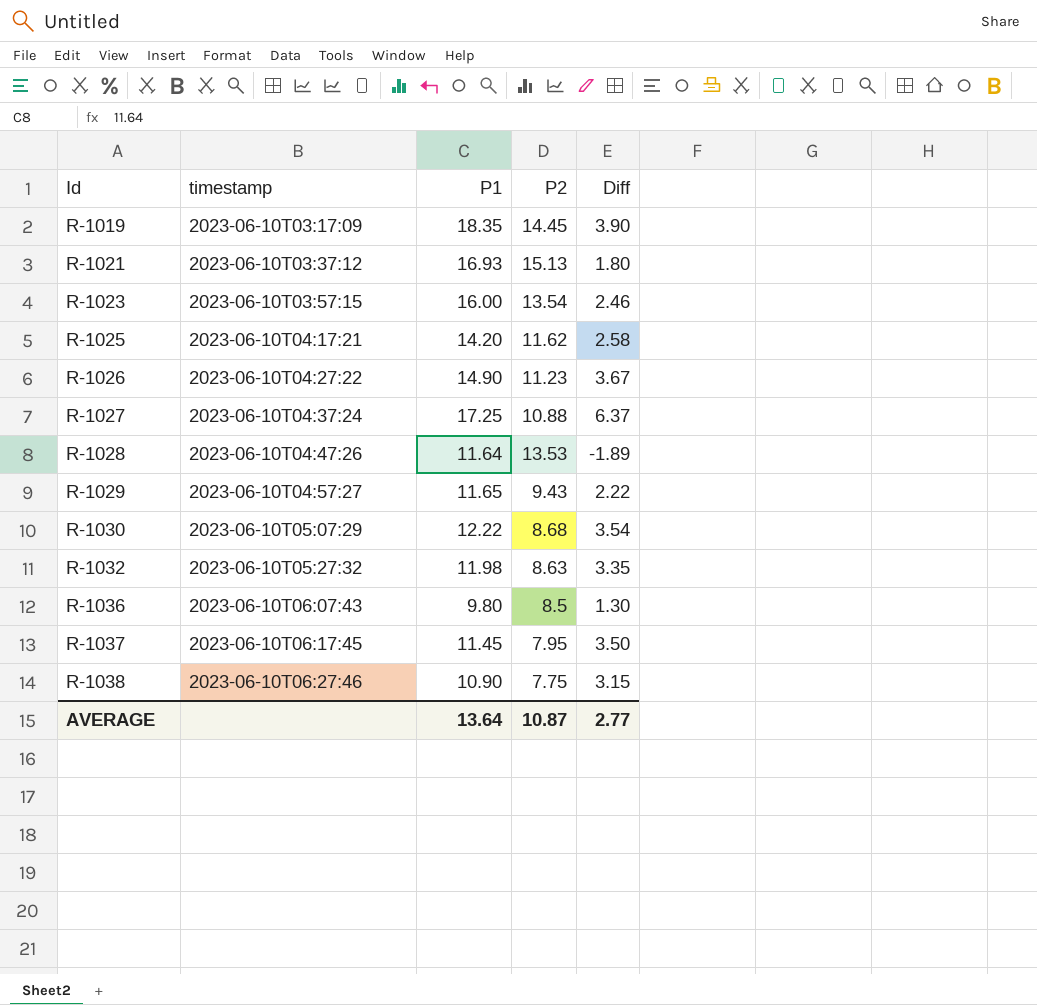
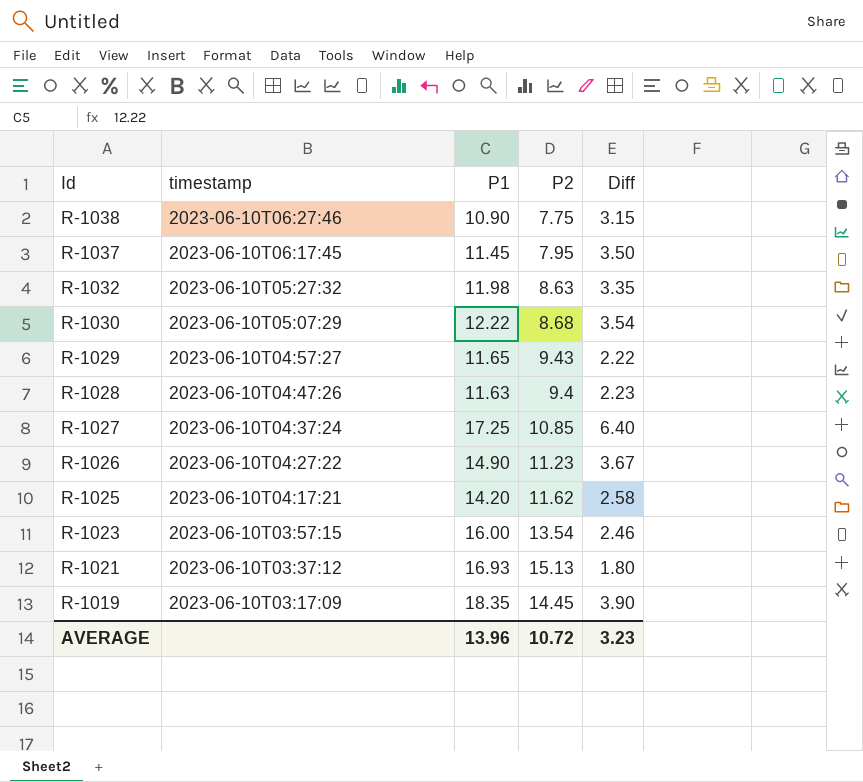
row order: Id ascending -> Id descending
row R-1036: 2023-06-10T06:07:43 | 9.80 | 8.5 | 1.30 -> none
R-1028 | P1: 11.64 -> 11.63
R-1028 | P2: 13.53 -> 9.4
R-1028 | Diff: -1.89 -> 2.23
R-1027 | P2: 10.88 -> 10.85
R-1027 | Diff: 6.37 -> 6.40
AVERAGE | P1: 13.64 -> 13.96
AVERAGE | P2: 10.87 -> 10.72
AVERAGE | Diff: 2.77 -> 3.23

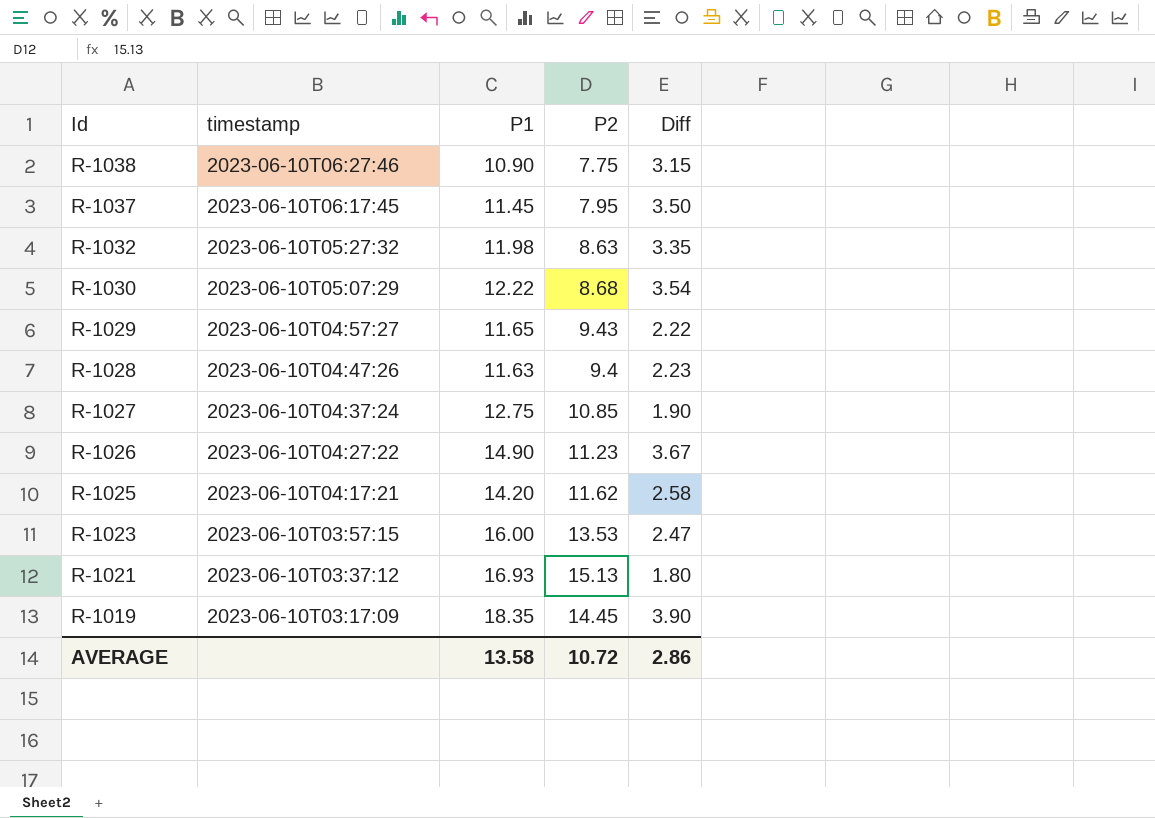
R-1027 | P1: 17.25 -> 12.75
R-1027 | Diff: 6.40 -> 1.90
R-1023 | P2: 13.54 -> 13.53
R-1023 | Diff: 2.46 -> 2.47
AVERAGE | P1: 13.96 -> 13.58
AVERAGE | Diff: 3.23 -> 2.86

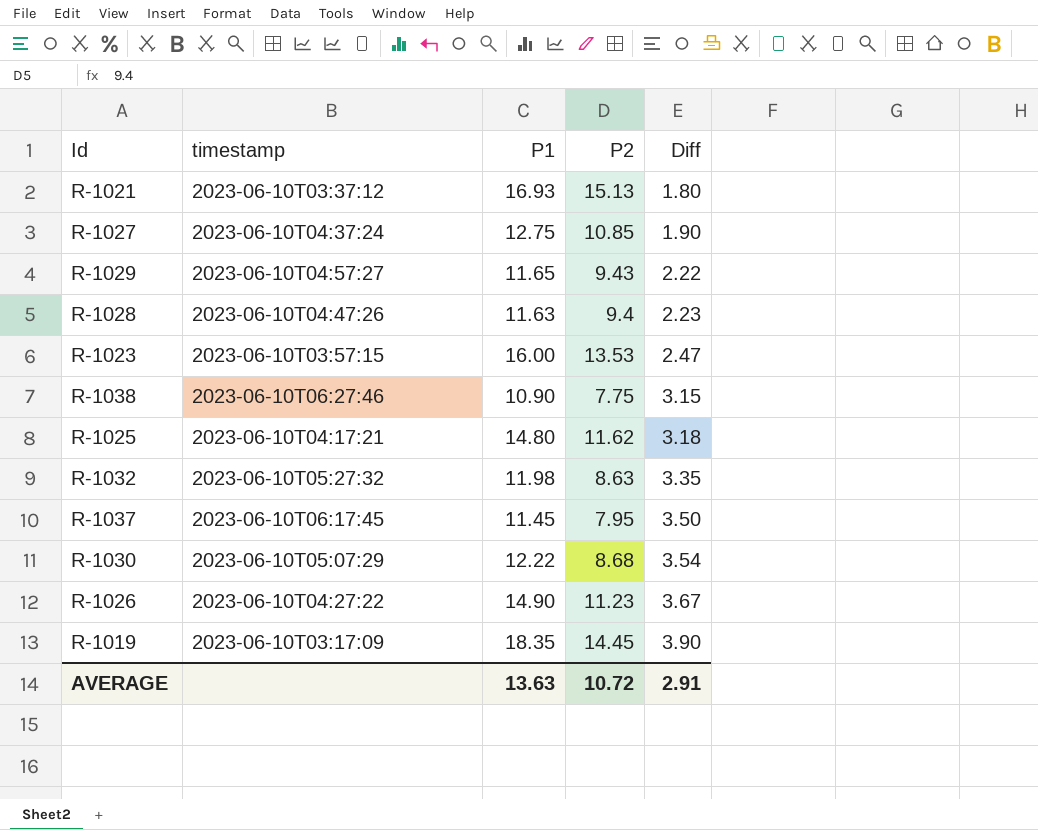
row order: Id descending -> Diff ascending
R-1025 | P1: 14.20 -> 14.80
R-1025 | Diff: 2.58 -> 3.18
AVERAGE | P1: 13.58 -> 13.63
AVERAGE | Diff: 2.86 -> 2.91

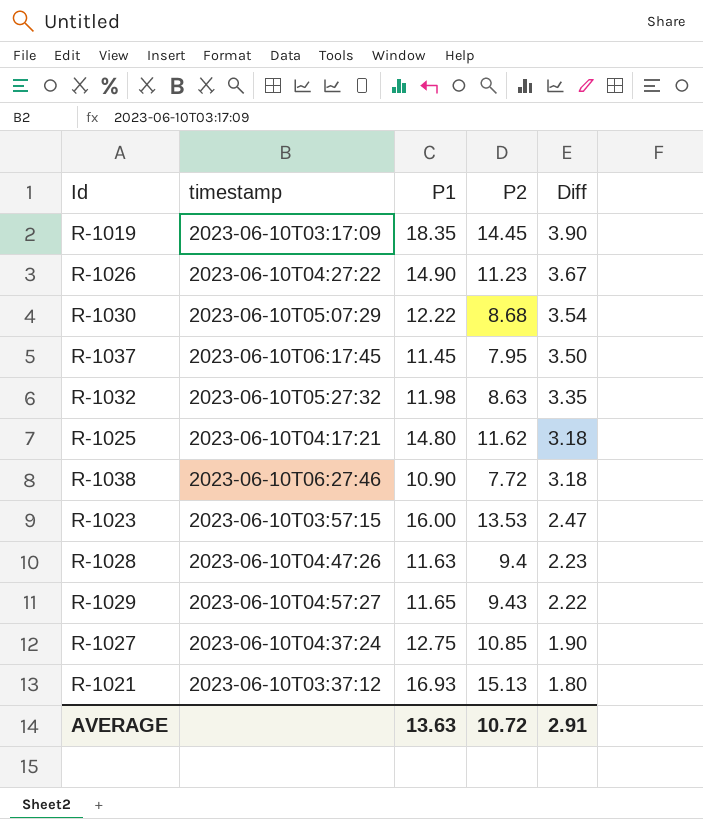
row order: Diff ascending -> Diff descending
R-1038 | P2: 7.75 -> 7.72
R-1038 | Diff: 3.15 -> 3.18

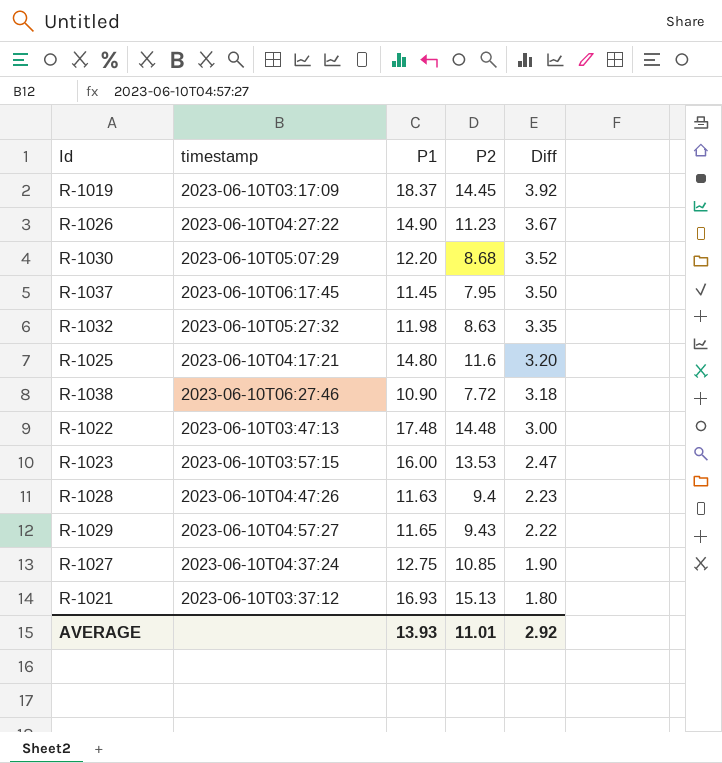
R-1019 | P1: 18.35 -> 18.37
R-1019 | Diff: 3.90 -> 3.92
R-1030 | P1: 12.22 -> 12.20
R-1030 | Diff: 3.54 -> 3.52
R-1025 | P2: 11.62 -> 11.6
R-1025 | Diff: 3.18 -> 3.20
row R-1022: none -> 2023-06-10T03:47:13 | 17.48 | 14.48 | 3.00
AVERAGE | P1: 13.63 -> 13.93
AVERAGE | P2: 10.72 -> 11.01
AVERAGE | Diff: 2.91 -> 2.92

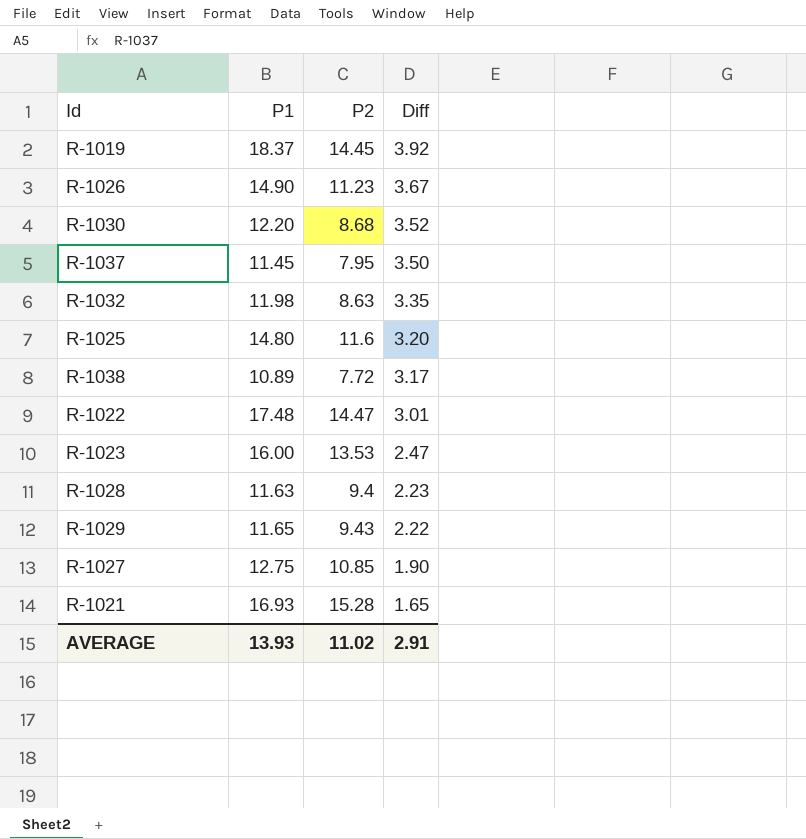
column timestamp | position: 2 -> none
R-1038 | P1: 10.90 -> 10.89
R-1038 | Diff: 3.18 -> 3.17
R-1022 | P2: 14.48 -> 14.47
R-1022 | Diff: 3.00 -> 3.01
R-1021 | P2: 15.13 -> 15.28
R-1021 | Diff: 1.80 -> 1.65
AVERAGE | P2: 11.01 -> 11.02
AVERAGE | Diff: 2.92 -> 2.91

